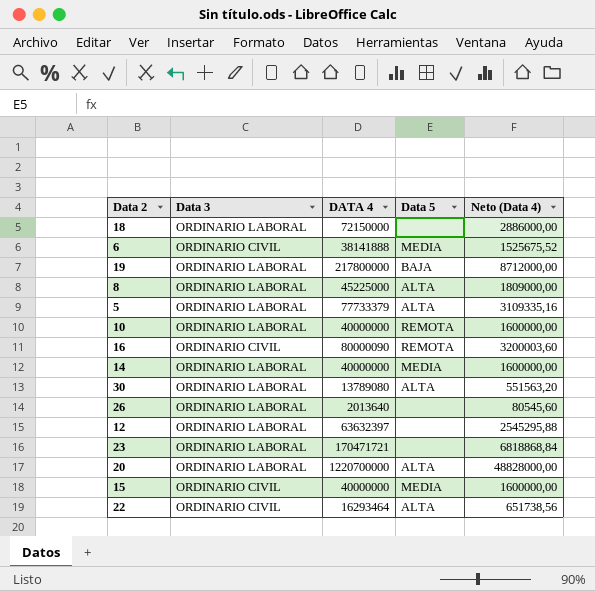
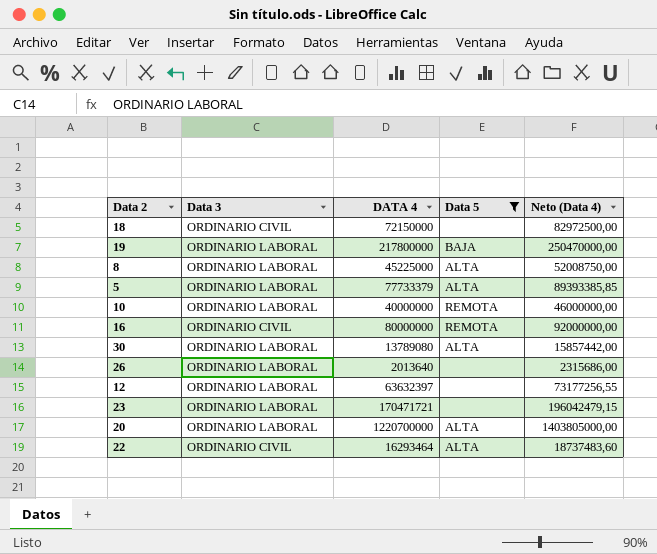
filter: none -> Data 5 != MEDIA
column Neto (Data 4) | formula: [DATA 4] * 0,04 -> [DATA 4] * 1,15
18 | Data 3: ORDINARIO LABORAL -> ORDINARIO CIVIL
16 | DATA 4: 80000090 -> 80000000

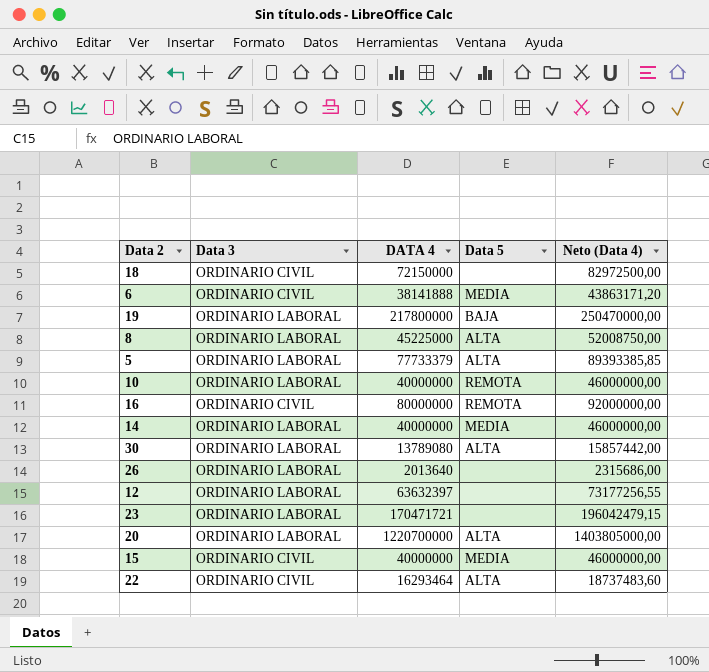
filter: Data 5 != MEDIA -> none

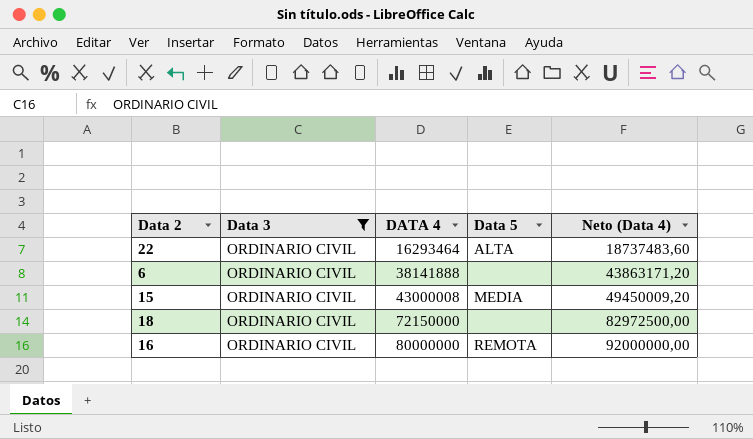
filter: none -> Data 3 = ORDINARIO CIVIL
row order: none -> DATA 4 ascending
6 | Data 5: MEDIA -> none
15 | DATA 4: 40000000 -> 43000008
15 | Neto (Data 4): 46000000,00 -> 49450009,20

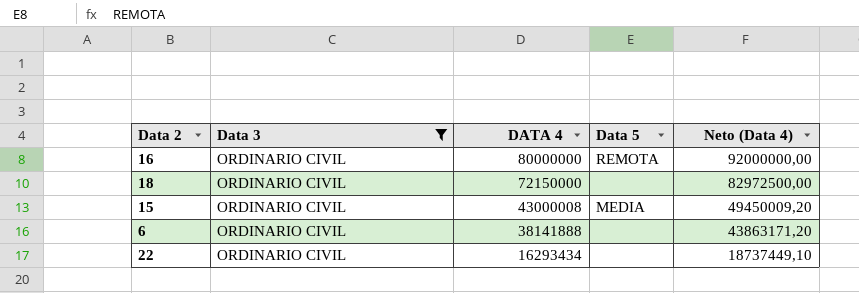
row order: DATA 4 ascending -> DATA 4 descending
22 | DATA 4: 16293464 -> 16293434
22 | Data 5: ALTA -> none
22 | Neto (Data 4): 18737483,60 -> 18737449,10

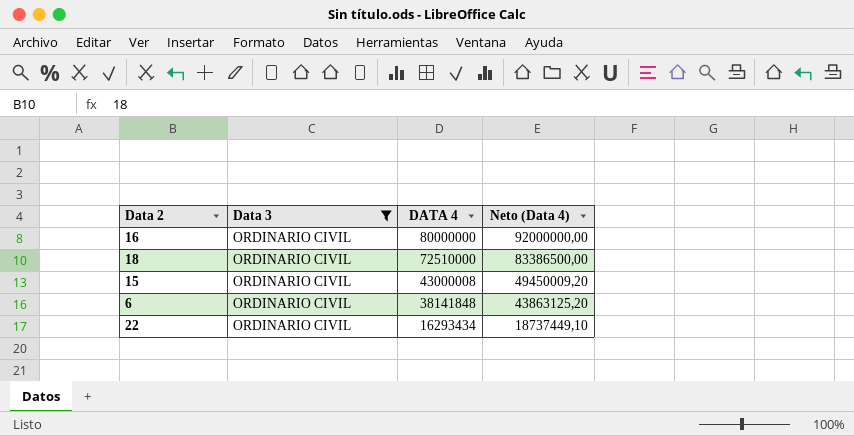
column Data 5 | position: 4 -> none
18 | DATA 4: 72150000 -> 72510000
18 | Neto (Data 4): 82972500,00 -> 83386500,00
6 | DATA 4: 38141888 -> 38141848
6 | Neto (Data 4): 43863171,20 -> 43863125,20

